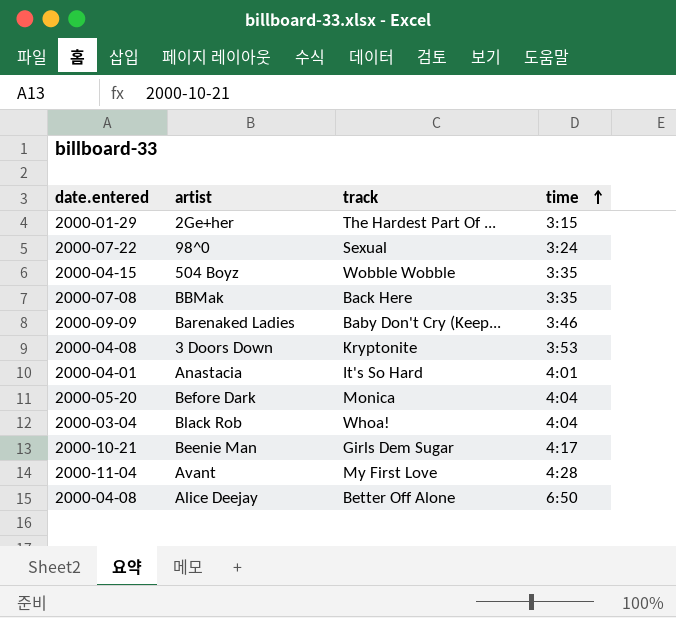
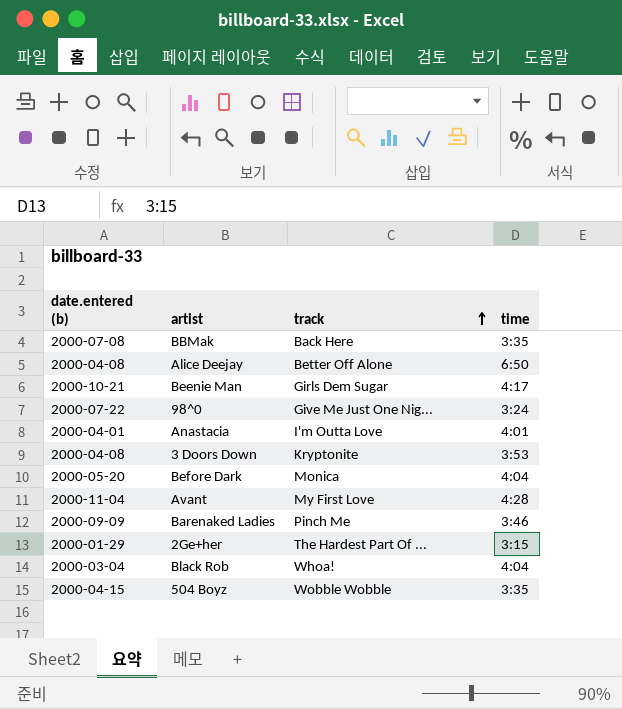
row order: time ascending -> track ascending
column name: date.entered -> date.entered (b)
98^0 | track: Sexual -> Give Me Just One Nig...
Anastacia | track: It's So Hard -> I'm Outta Love
Barenaked Ladies | track: Baby Don't Cry (Keep... -> Pinch Me

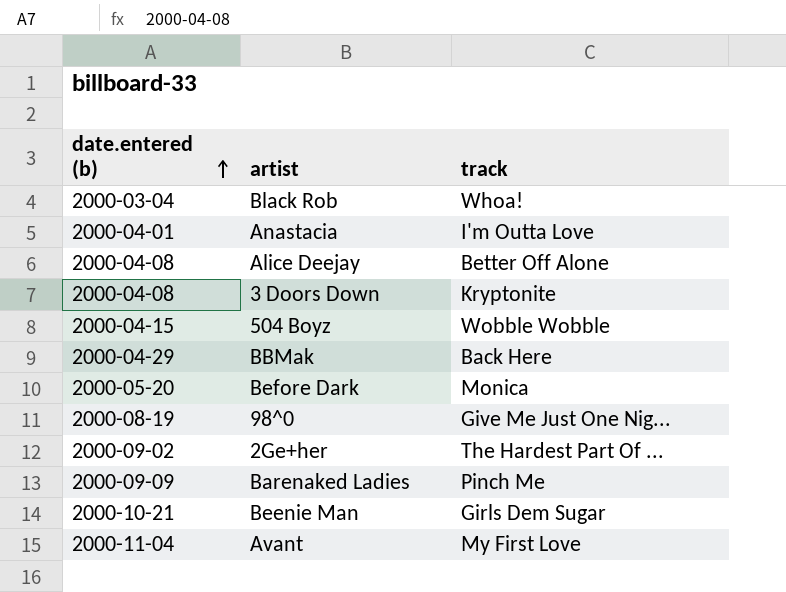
row order: track ascending -> date.entered (b) ascending
column time | position: 4 -> none
BBMak | date.entered (b): 2000-07-08 -> 2000-04-29
98^0 | date.entered (b): 2000-07-22 -> 2000-08-19
2Ge+her | date.entered (b): 2000-01-29 -> 2000-09-02

